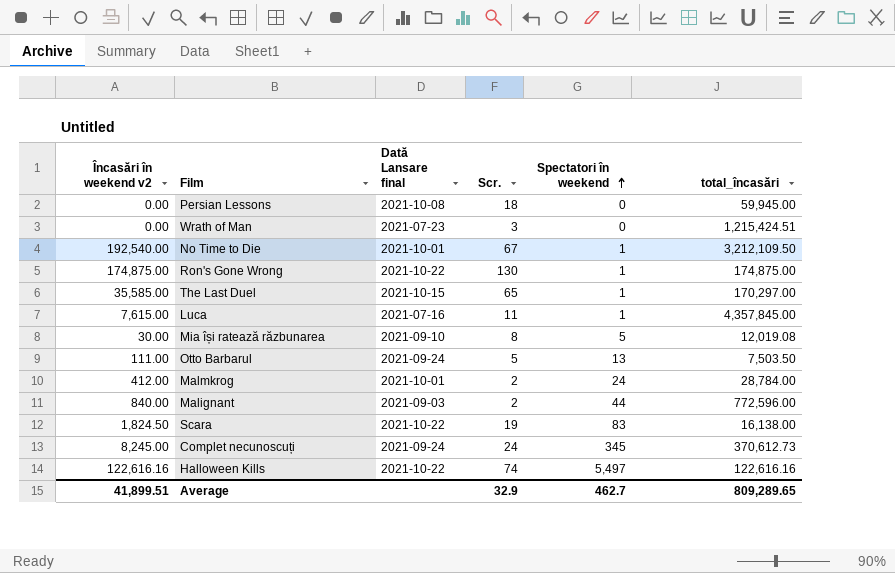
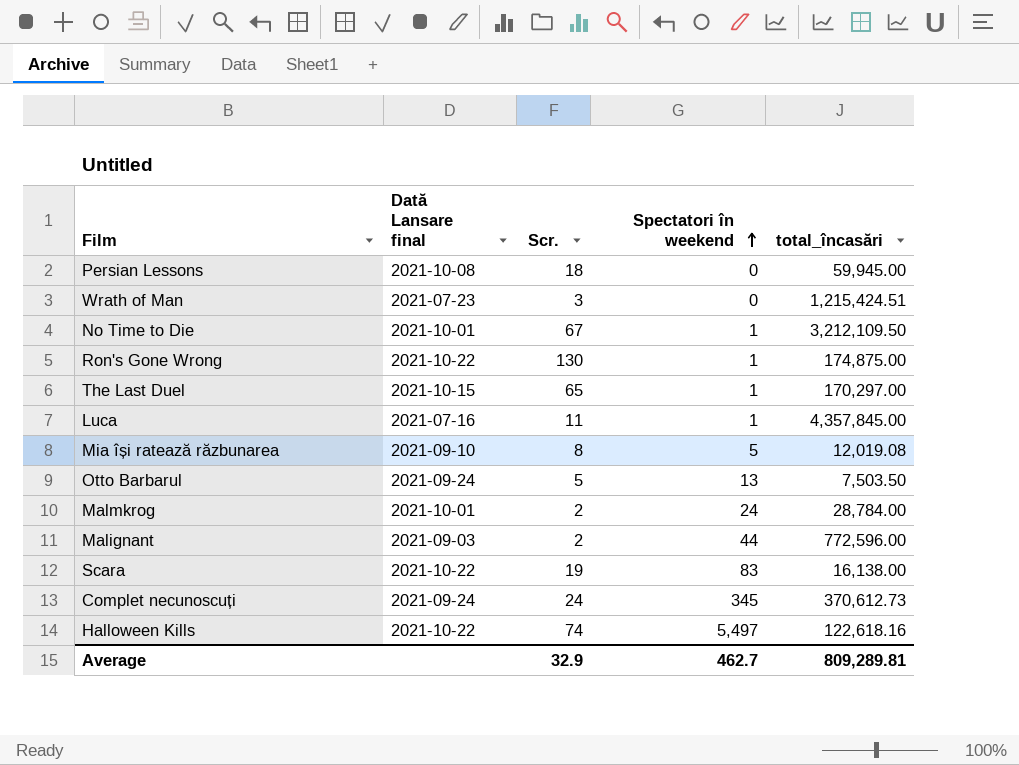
column Încasări în weekend v2 | position: 1 -> none
Halloween Kills | total_încasări: 122,616.16 -> 122,618.16
Average | total_încasări: 809,289.65 -> 809,289.81

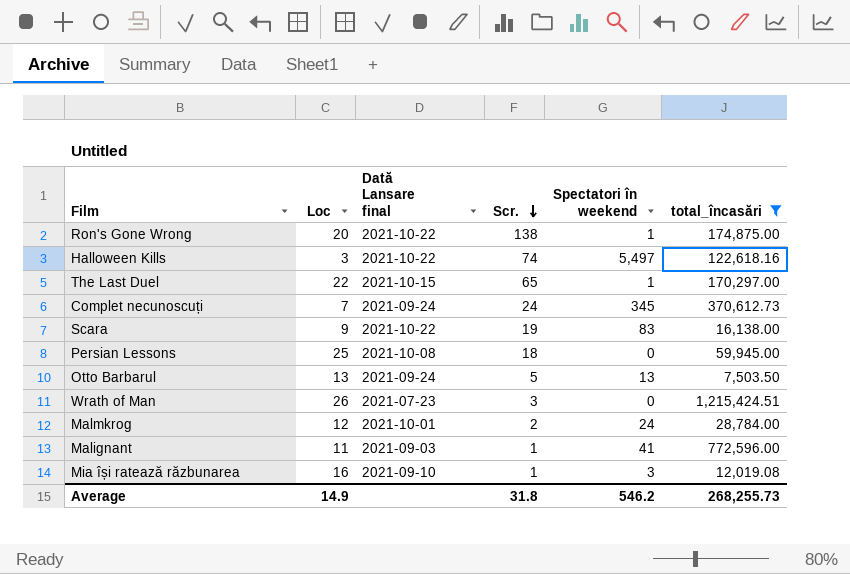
filter: none -> total_încasări <= 1,215,424.51
row order: Spectatori în weekend ascending -> Scr. descending
column Loc | position: none -> 2
Ron's Gone Wrong | Scr.: 130 -> 138
Malignant | Scr.: 2 -> 1
Malignant | Spectatori în weekend: 44 -> 41
Mia își ratează răzbunarea | Scr.: 8 -> 1
Mia își ratează răzbunarea | Spectatori în weekend: 5 -> 3
Average | Scr.: 32.9 -> 31.8
Average | Spectatori în weekend: 462.7 -> 546.2
Average | total_încasări: 809,289.81 -> 268,255.73

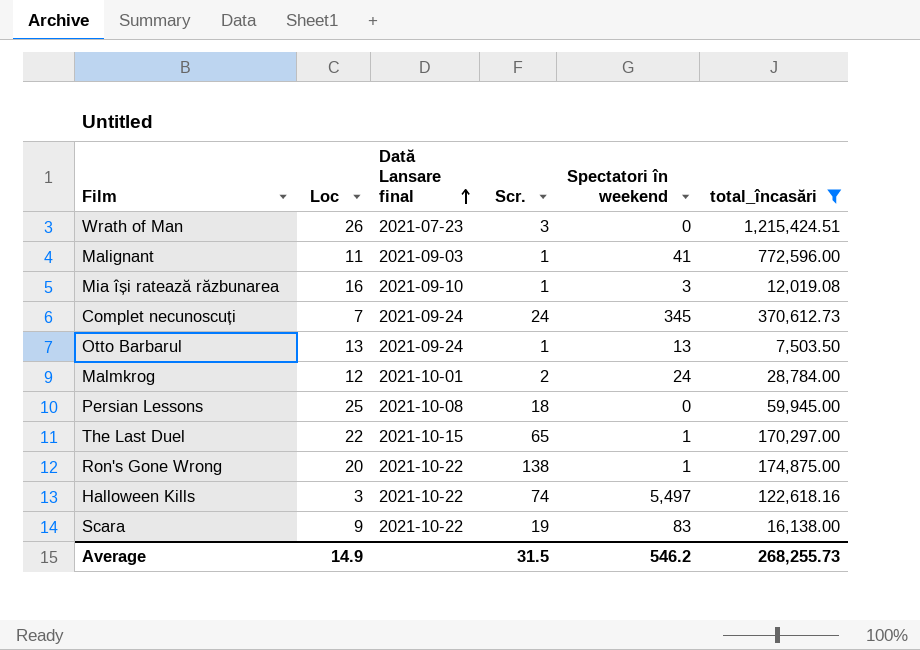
row order: Scr. descending -> Dată Lansare final ascending
Otto Barbarul | Scr.: 5 -> 1
Average | Scr.: 31.8 -> 31.5

